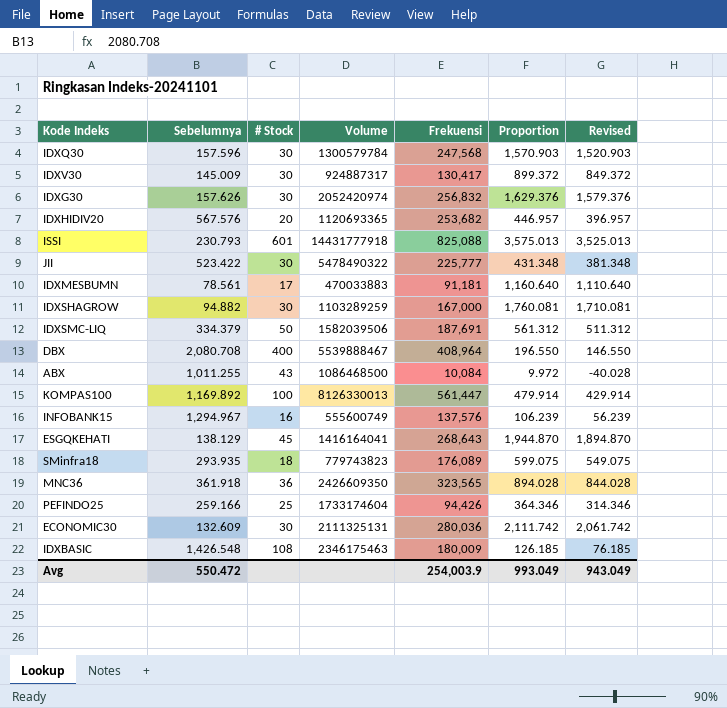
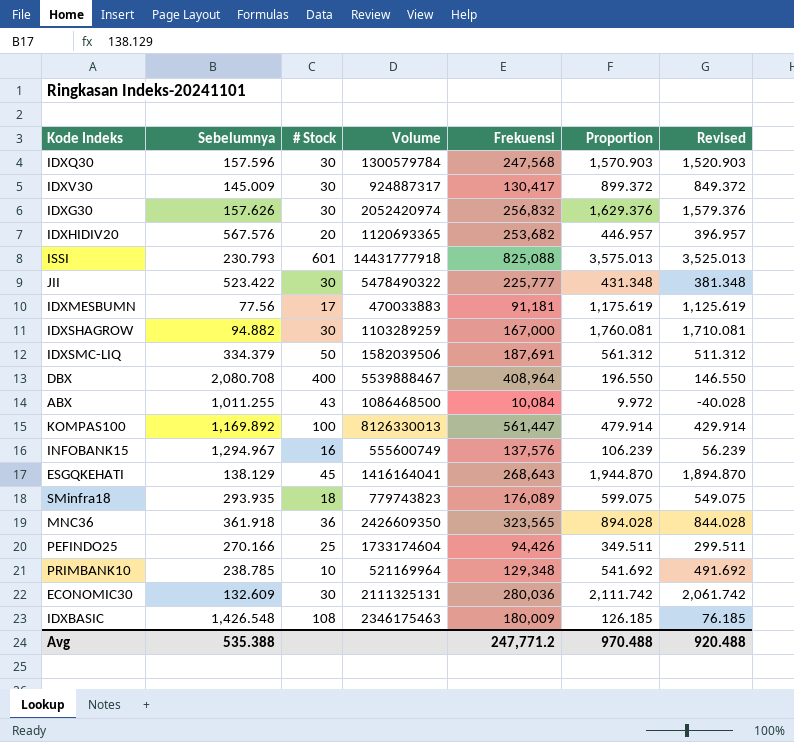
IDXMESBUMN | Sebelumnya: 78.561 -> 77.56
IDXMESBUMN | Proportion: 1,160.640 -> 1,175.619
IDXMESBUMN | Revised: 1,110.640 -> 1,125.619
PEFINDO25 | Sebelumnya: 259.166 -> 270.166
PEFINDO25 | Proportion: 364.346 -> 349.511
PEFINDO25 | Revised: 314.346 -> 299.511
row PRIMBANK10: none -> 238.785 | 10 | 521169964 | 129,348 | 541.692 | 491.692
Avg | Sebelumnya: 550.472 -> 535.388
Avg | Frekuensi: 254,003.9 -> 247,771.2
Avg | Proportion: 993.049 -> 970.488
Avg | Revised: 943.049 -> 920.488

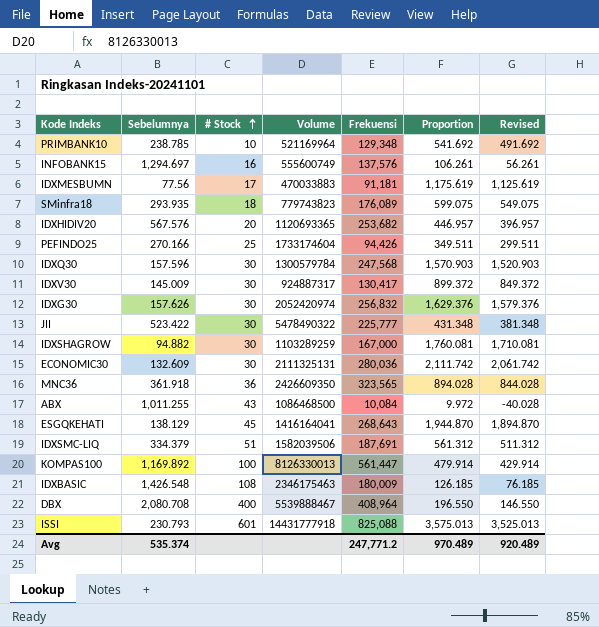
row order: none -> # Stock ascending
INFOBANK15 | Sebelumnya: 1,294.967 -> 1,294.697
INFOBANK15 | Proportion: 106.239 -> 106.261
INFOBANK15 | Revised: 56.239 -> 56.261
IDXSMC-LIQ | # Stock: 50 -> 51
Avg | Sebelumnya: 535.388 -> 535.374
Avg | Proportion: 970.488 -> 970.489
Avg | Revised: 920.488 -> 920.489

